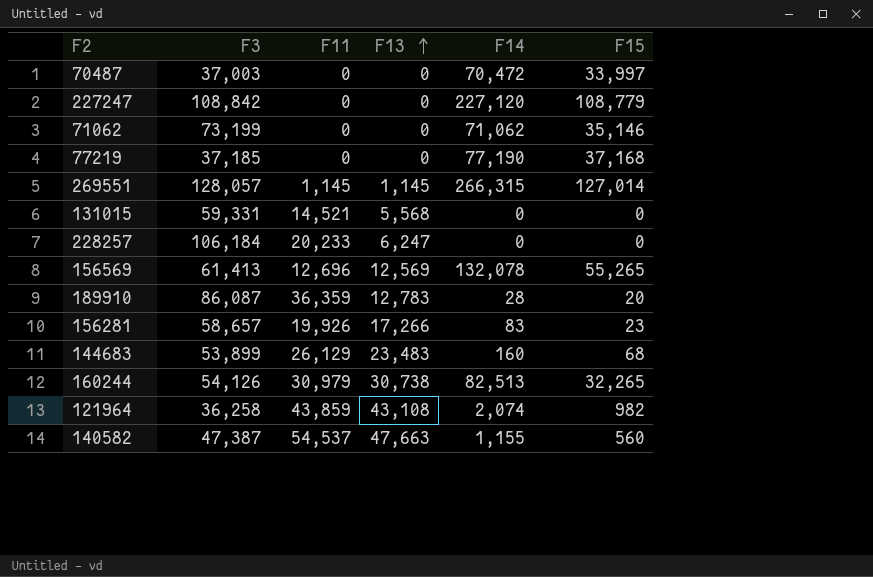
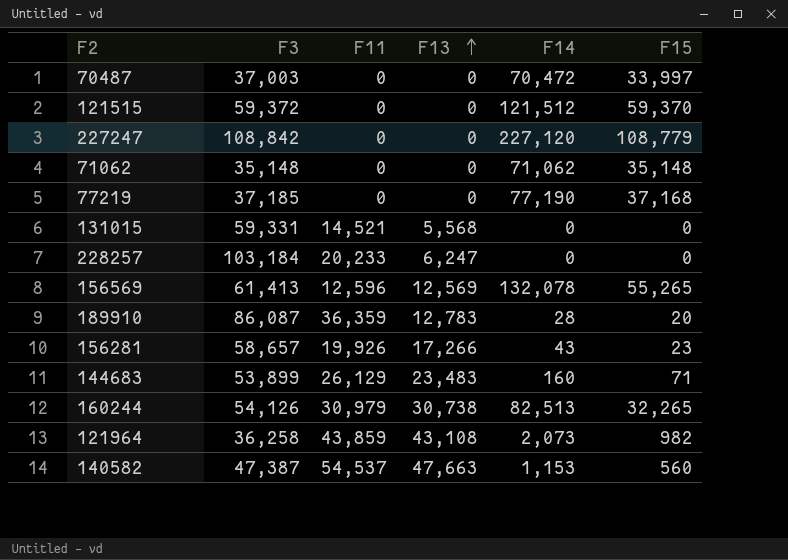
row 269551: 128,057 | 1,145 | 1,145 | 266,315 | 127,014 -> none
row 121515: none -> 59,372 | 0 | 0 | 121,512 | 59,370
71062 | F3: 73,199 -> 35,148
71062 | F15: 35,146 -> 35,148
228257 | F3: 106,184 -> 103,184
156569 | F11: 12,696 -> 12,596
156281 | F14: 83 -> 43
144683 | F15: 68 -> 71
121964 | F14: 2,074 -> 2,073
140582 | F14: 1,155 -> 1,153

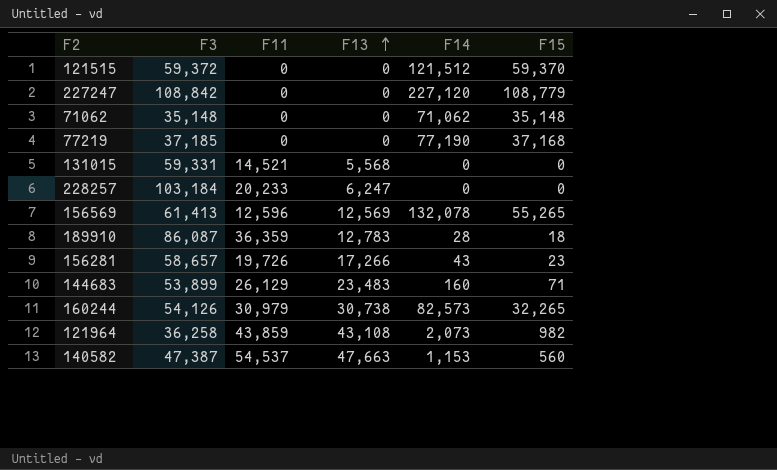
row 70487: 37,003 | 0 | 0 | 70,472 | 33,997 -> none
189910 | F15: 20 -> 18
156281 | F11: 19,926 -> 19,726
160244 | F14: 82,513 -> 82,573

